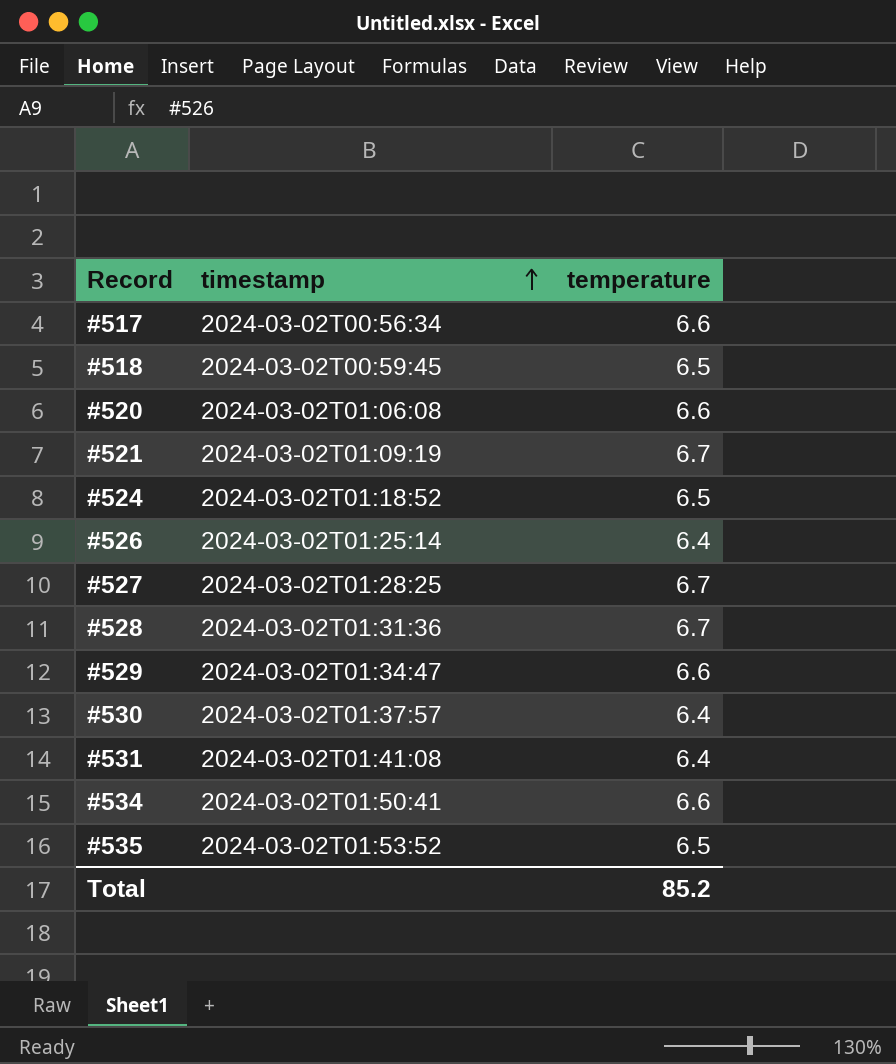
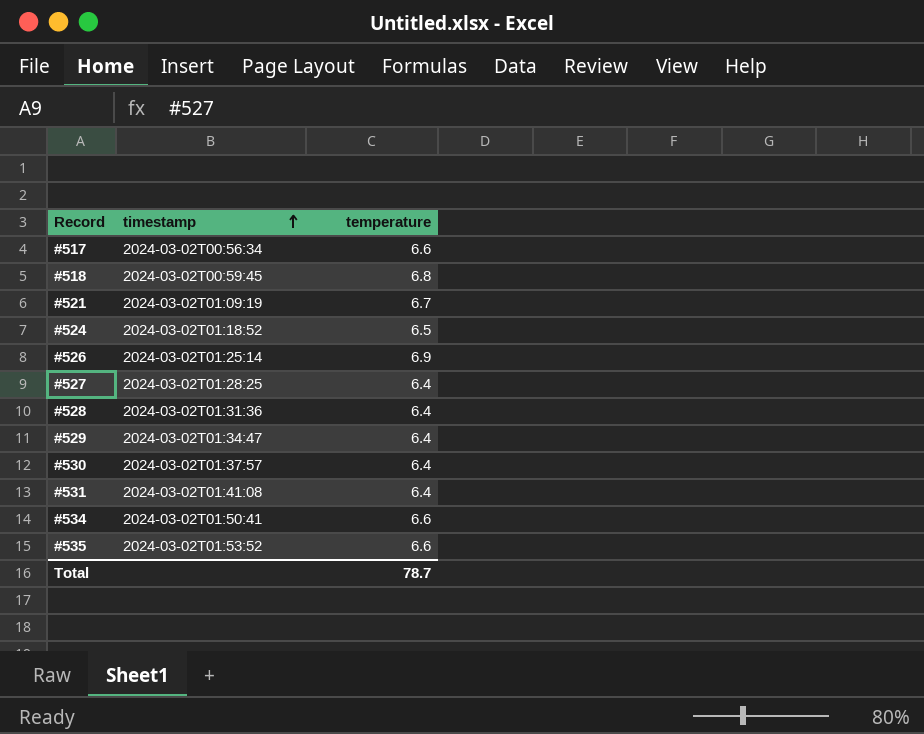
row #520: 2024-03-02T01:06:08 | 6.6 -> none
#518 | temperature: 6.5 -> 6.8
#526 | temperature: 6.4 -> 6.9
#527 | temperature: 6.7 -> 6.4
#528 | temperature: 6.7 -> 6.4
#529 | temperature: 6.6 -> 6.4
#535 | temperature: 6.5 -> 6.6
Total | temperature: 85.2 -> 78.7

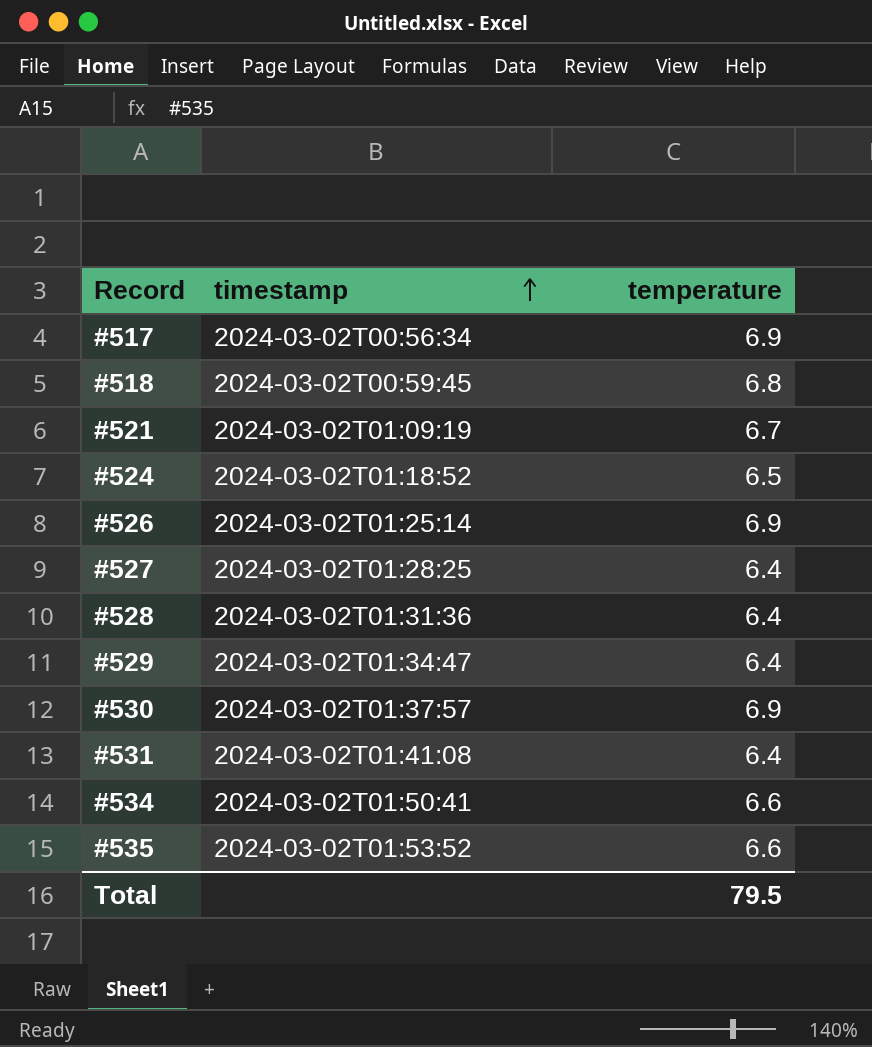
#517 | temperature: 6.6 -> 6.9
#530 | temperature: 6.4 -> 6.9
Total | temperature: 78.7 -> 79.5

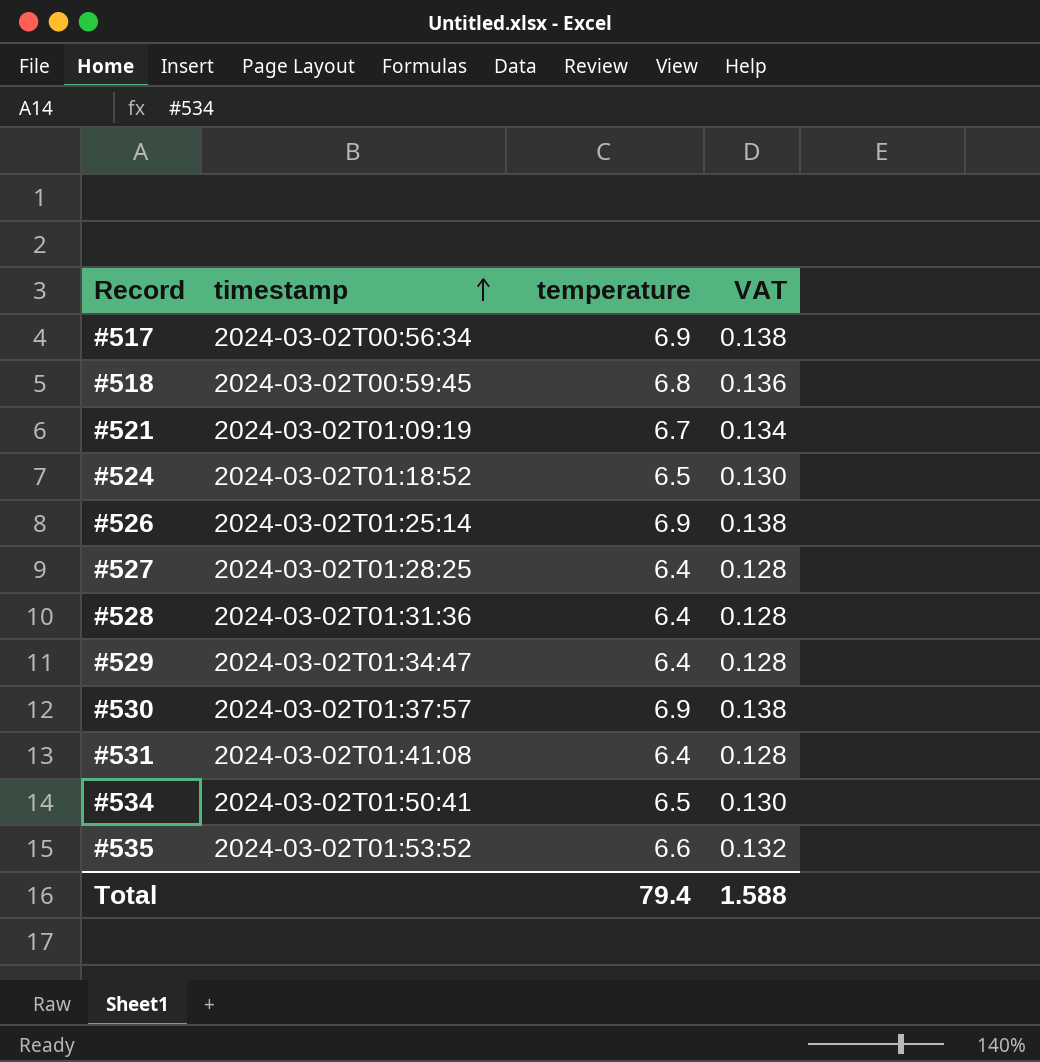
column VAT | formula: none -> [temperature] * 0.02
#534 | temperature: 6.6 -> 6.5
Total | temperature: 79.5 -> 79.4

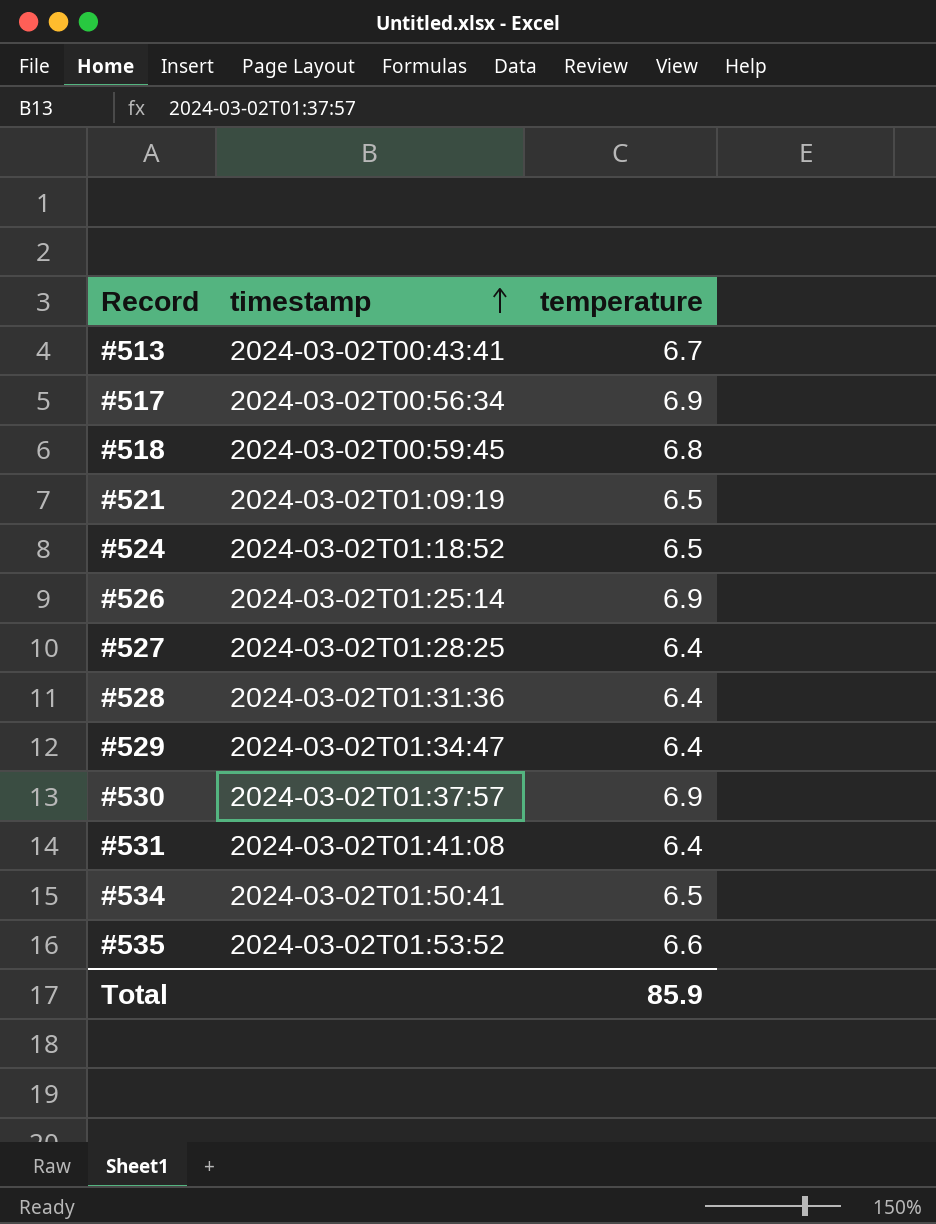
column VAT | formula: [temperature] * 0.02 -> none
row #513: none -> 2024-03-02T00:43:41 | 6.7
#521 | temperature: 6.7 -> 6.5
Total | temperature: 79.4 -> 85.9

